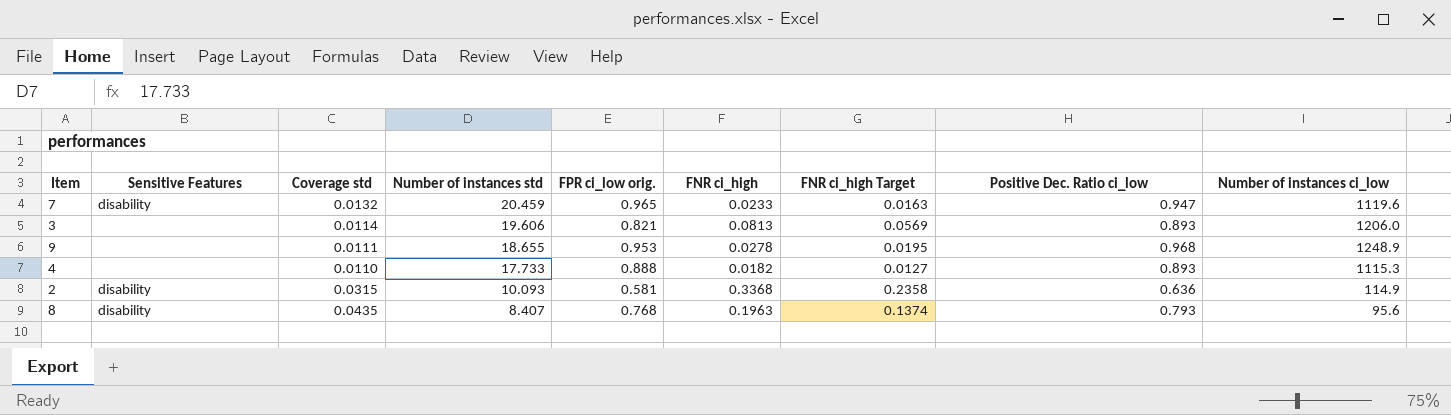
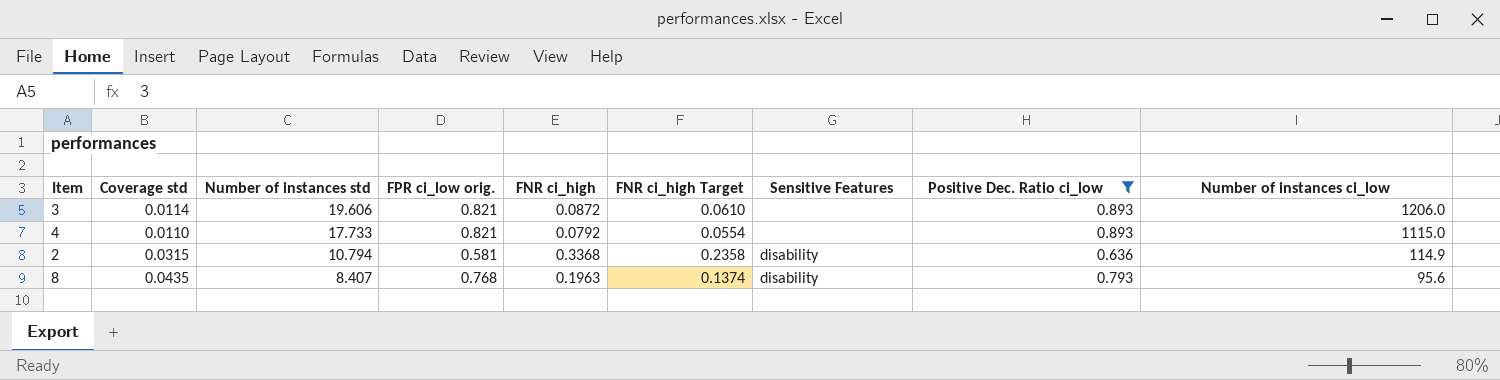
filter: none -> Positive Dec. Ratio ci_low <= 0.893
column Sensitive Features | position: 2 -> 7
3 | FNR ci_high: 0.0813 -> 0.0872
3 | FNR ci_high Target: 0.0569 -> 0.0610
4 | FPR ci_low orig.: 0.888 -> 0.821
4 | FNR ci_high: 0.0182 -> 0.0792
4 | FNR ci_high Target: 0.0127 -> 0.0554
4 | Number of instances ci_low: 1115.3 -> 1115.0
2 | Number of instances std: 10.093 -> 10.794

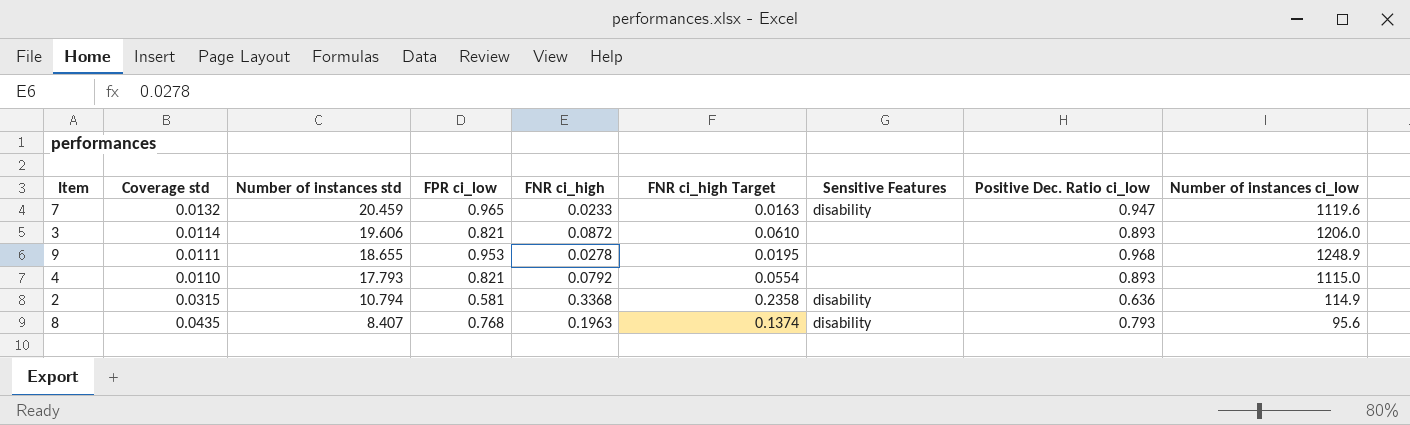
filter: Positive Dec. Ratio ci_low <= 0.893 -> none
column name: FPR ci_low orig. -> FPR ci_low
4 | Number of instances std: 17.733 -> 17.793

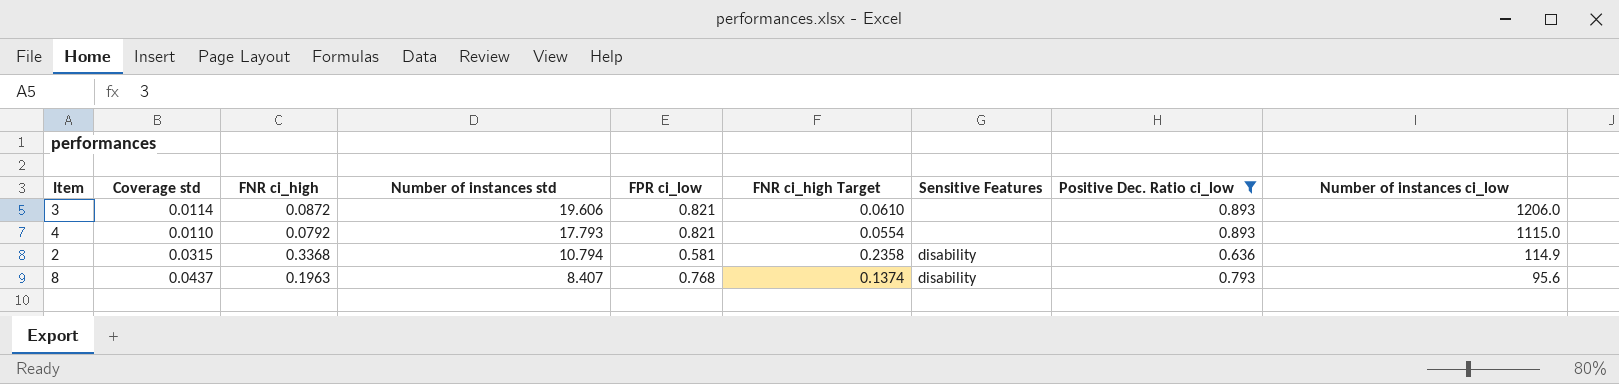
filter: none -> Positive Dec. Ratio ci_low <= 0.893
column FNR ci_high | position: 5 -> 3
8 | Coverage std: 0.0435 -> 0.0437

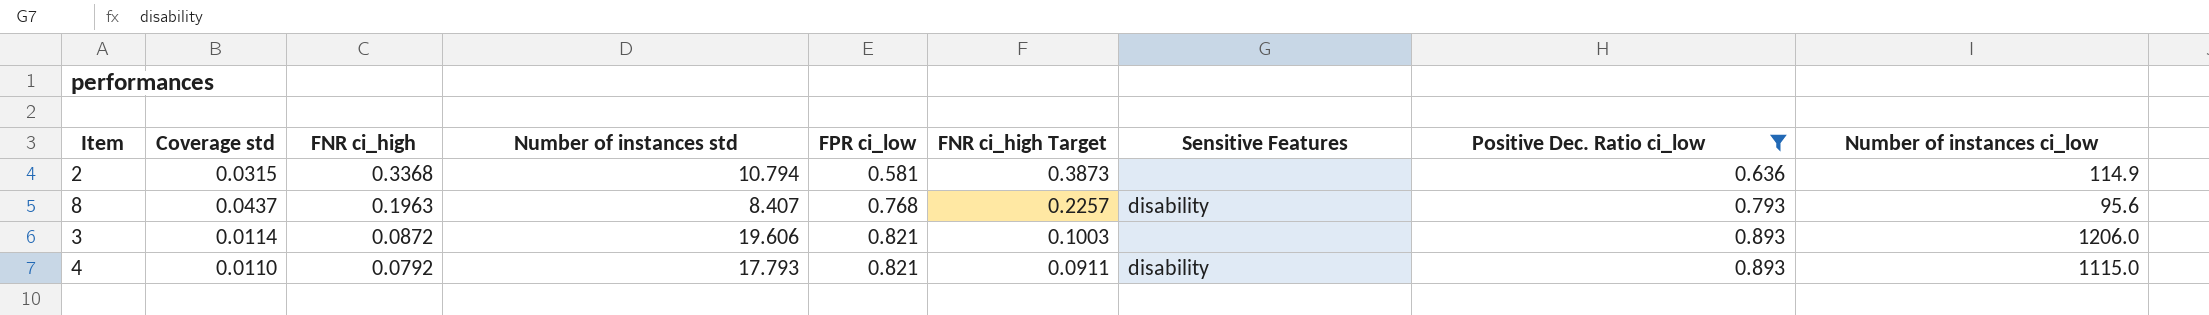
row order: Number of instances std descending -> FNR ci_high descending
column FNR ci_high Target | formula: [FNR ci_high] * 0.7 -> [FNR ci_high] * 1.15
2 | Sensitive Features: disability -> none
4 | Sensitive Features: none -> disability

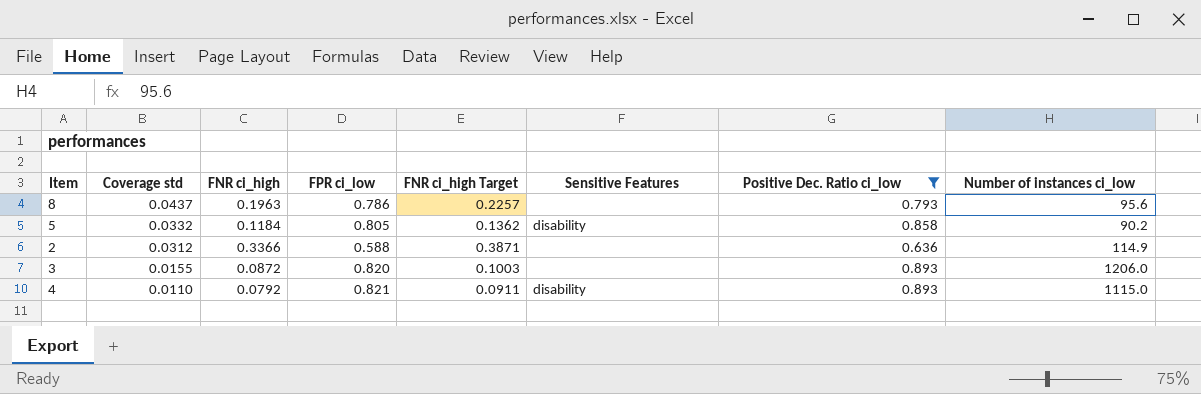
row order: FNR ci_high descending -> Coverage std descending
column Number of instances std | position: 4 -> none
8 | FPR ci_low: 0.768 -> 0.786
8 | Sensitive Features: disability -> none
row 5: none -> 0.0332 | 0.1184 | 0.805 | 0.1362 | disability | 0.858 | 90.2
2 | Coverage std: 0.0315 -> 0.0312
2 | FNR ci_high: 0.3368 -> 0.3366
2 | FPR ci_low: 0.581 -> 0.588
2 | FNR ci_high Target: 0.3873 -> 0.3871
3 | Coverage std: 0.0114 -> 0.0155
3 | FPR ci_low: 0.821 -> 0.820

